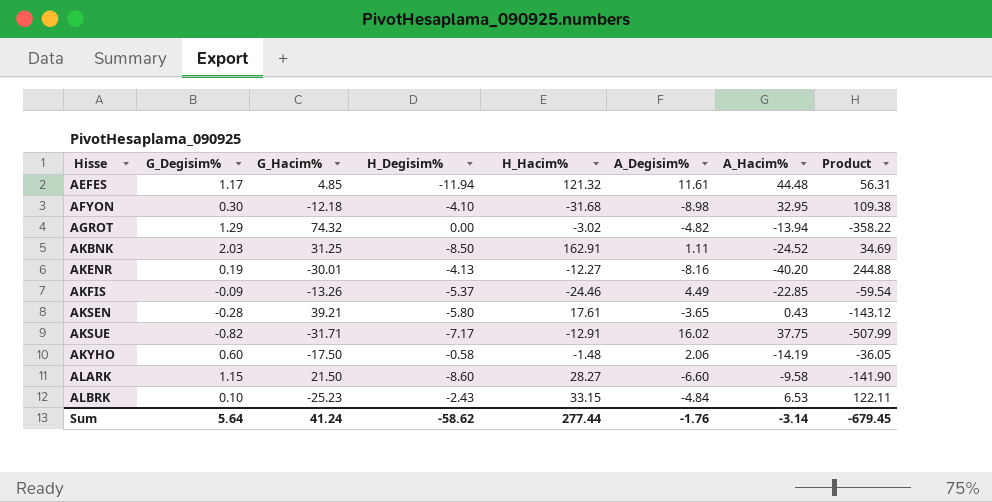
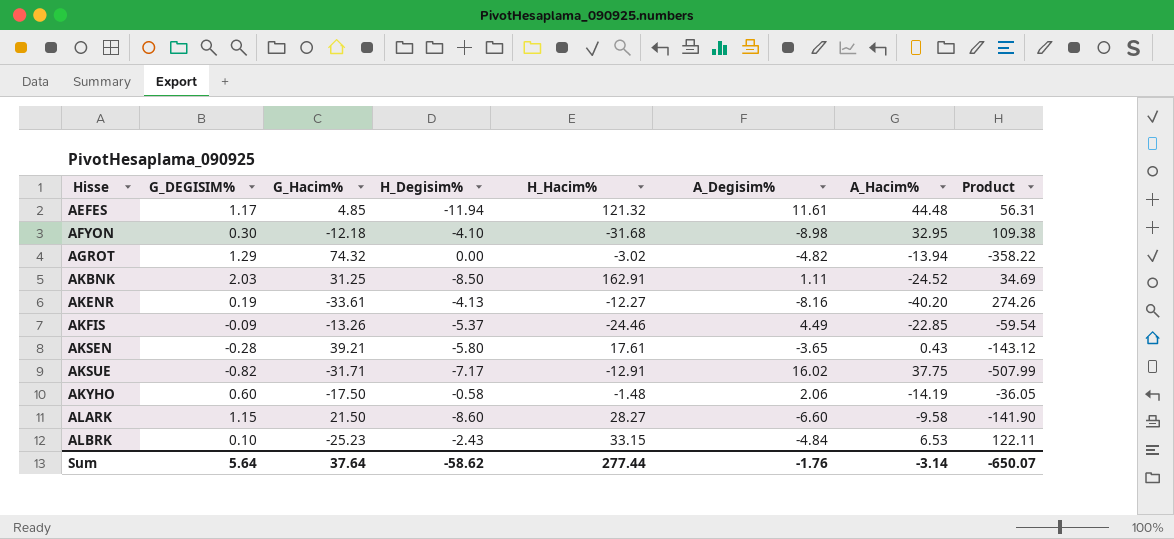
column name: G_Degisim% -> G_DEGISIM%
AKENR | G_Hacim%: -30.01 -> -33.61
AKENR | Product: 244.88 -> 274.26
Sum | G_Hacim%: 41.24 -> 37.64
Sum | Product: -679.45 -> -650.07

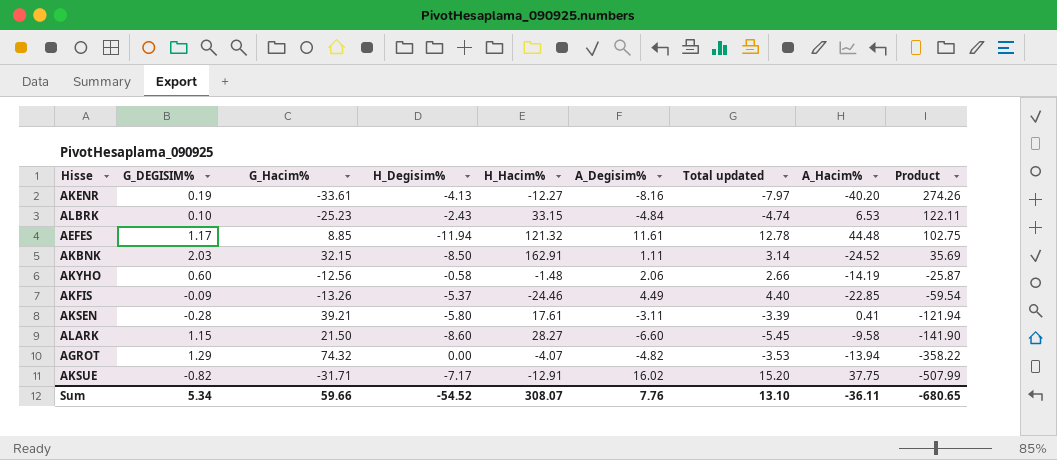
row order: Hisse ascending -> Product descending
column Total updated | formula: none -> [G_DEGISIM%] + [A_Degisim%]
row AFYON: 0.30 | -12.18 | -4.10 | -31.68 | -8.98 | 32.95 | 109.38 -> none
AEFES | G_Hacim%: 4.85 -> 8.85
AEFES | Product: 56.31 -> 102.75
AKBNK | G_Hacim%: 31.25 -> 32.15
AKBNK | Product: 34.69 -> 35.69
AKYHO | G_Hacim%: -17.50 -> -12.56
AKYHO | Product: -36.05 -> -25.87
AKSEN | A_Degisim%: -3.65 -> -3.11
AKSEN | A_Hacim%: 0.43 -> 0.41
AKSEN | Product: -143.12 -> -121.94
AGROT | H_Hacim%: -3.02 -> -4.07
Sum | G_DEGISIM%: 5.64 -> 5.34
Sum | G_Hacim%: 37.64 -> 59.66
Sum | H_Degisim%: -58.62 -> -54.52
Sum | H_Hacim%: 277.44 -> 308.07
Sum | A_Degisim%: -1.76 -> 7.76
Sum | A_Hacim%: -3.14 -> -36.11
Sum | Product: -650.07 -> -680.65

